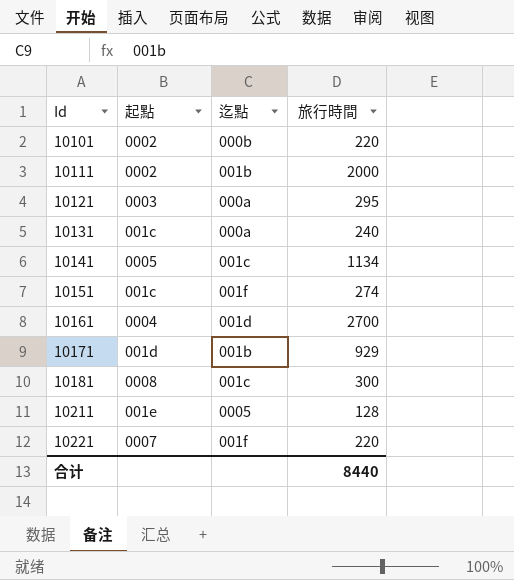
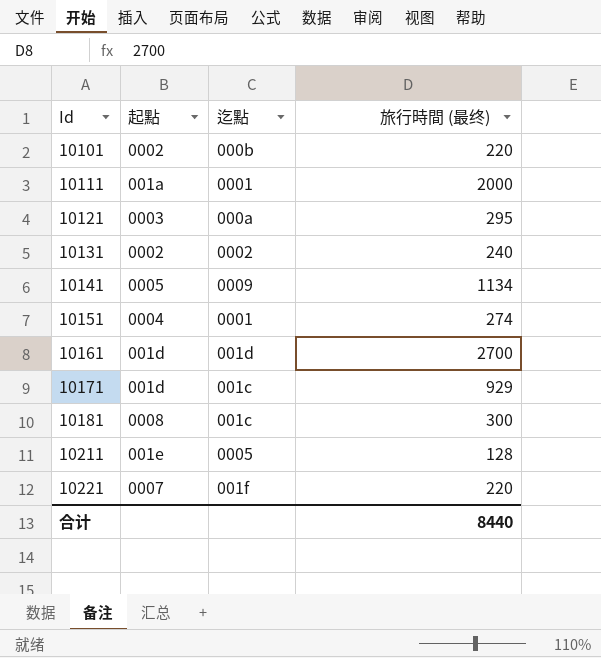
column name: 旅行時間 -> 旅行時間 (最终)
10111 | 起點: 0002 -> 001a
10111 | 迄點: 001b -> 0001
10131 | 起點: 001c -> 0002
10131 | 迄點: 000a -> 0002
10141 | 迄點: 001c -> 0009
10151 | 起點: 001c -> 0004
10151 | 迄點: 001f -> 0001
10161 | 起點: 0004 -> 001d
10171 | 迄點: 001b -> 001c

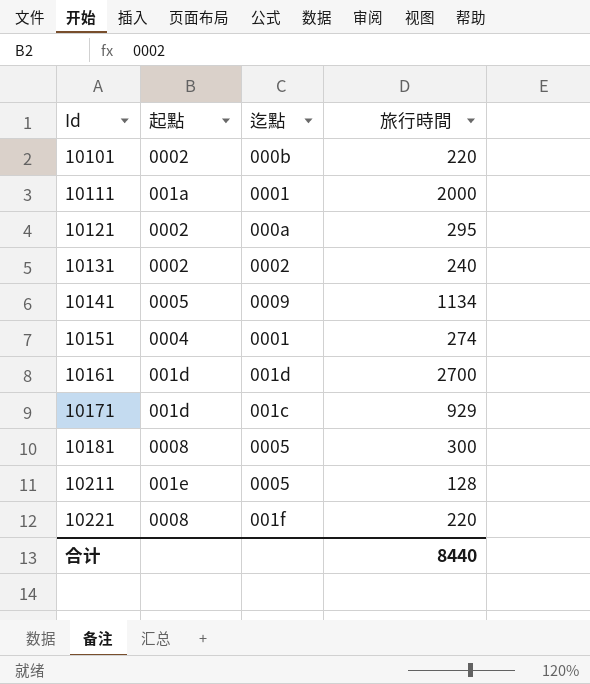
column name: 旅行時間 (最终) -> 旅行時間
10121 | 起點: 0003 -> 0002
10181 | 迄點: 001c -> 0005
10221 | 起點: 0007 -> 0008

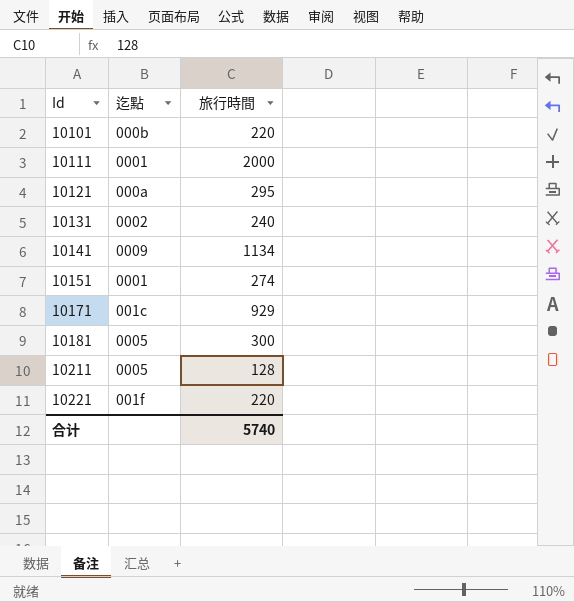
column 起點 | position: 2 -> none
row 10161: 001d | 001d | 2700 -> none
合计 | 旅行時間: 8440 -> 5740

